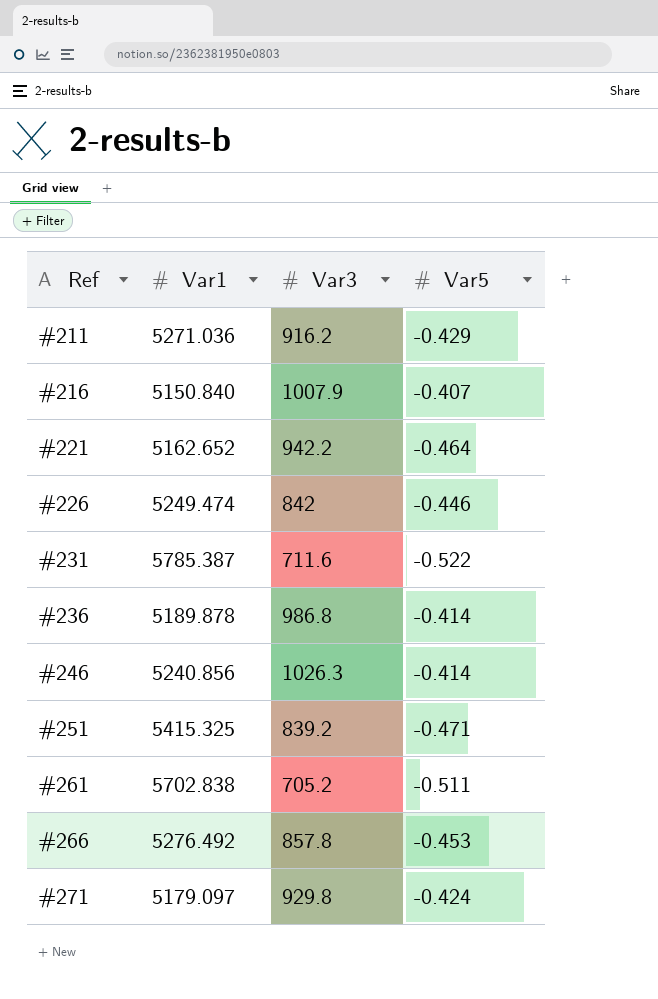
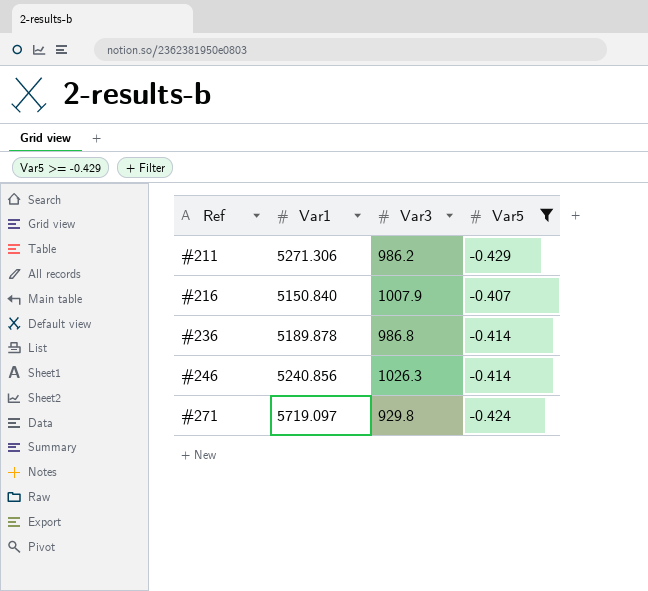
filter: none -> Var5 >= -0.429
#211 | Var1: 5271.036 -> 5271.306
#211 | Var3: 916.2 -> 986.2
#271 | Var1: 5179.097 -> 5719.097

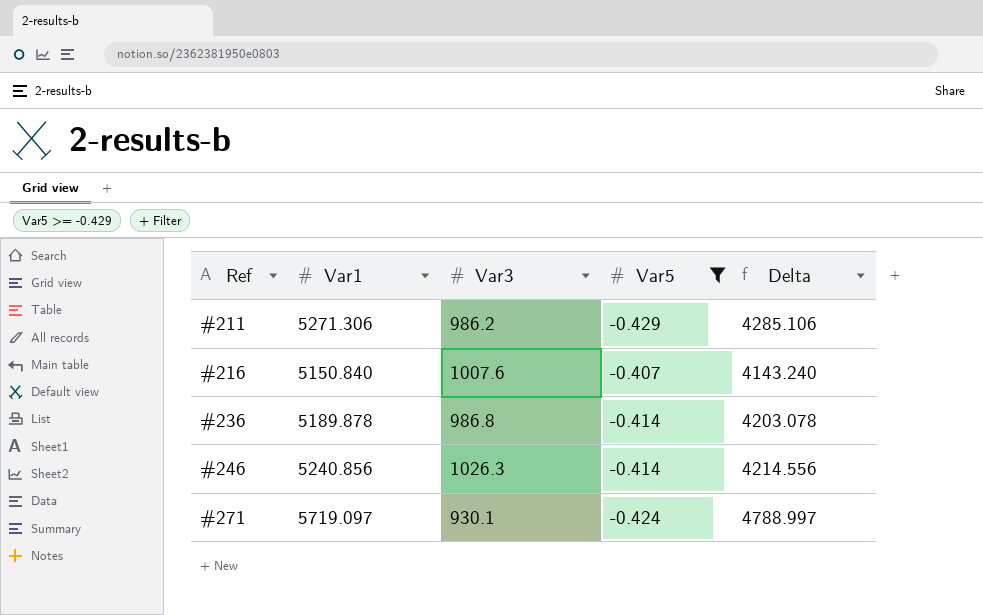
column Delta | formula: none -> [Var1] - [Var3]
#216 | Var3: 1007.9 -> 1007.6
#271 | Var3: 929.8 -> 930.1

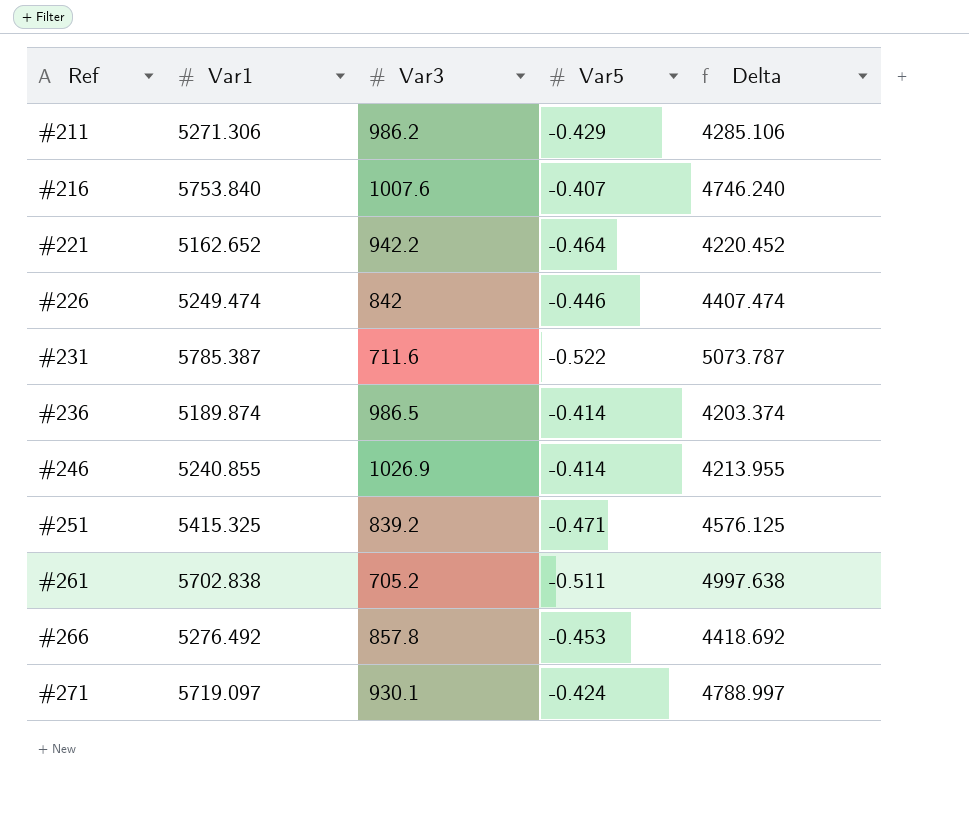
filter: Var5 >= -0.429 -> none
#216 | Var1: 5150.840 -> 5753.840
#216 | Delta: 4143.240 -> 4746.240
#236 | Var1: 5189.878 -> 5189.874
#236 | Var3: 986.8 -> 986.5
#236 | Delta: 4203.078 -> 4203.374
#246 | Var1: 5240.856 -> 5240.855
#246 | Var3: 1026.3 -> 1026.9
#246 | Delta: 4214.556 -> 4213.955

